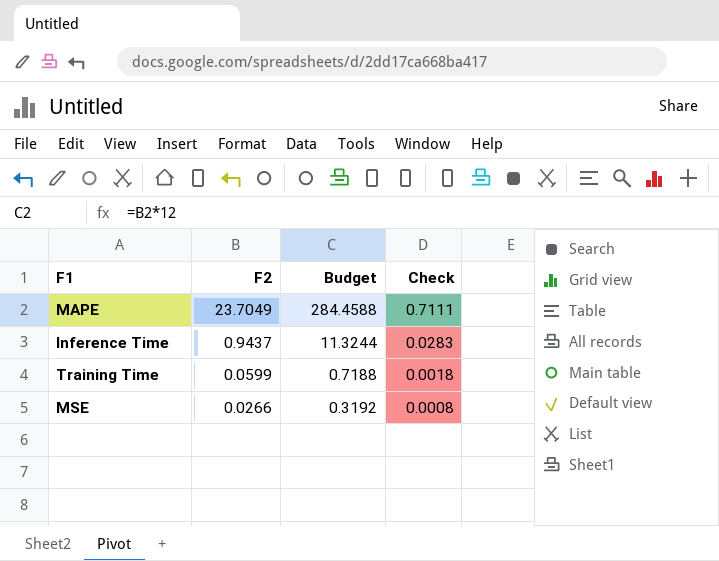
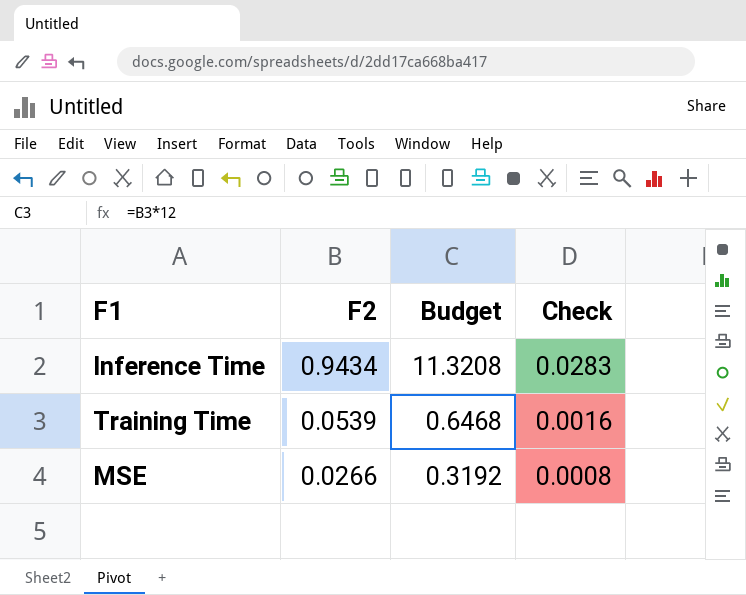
row MAPE: 23.7049 | 284.4588 | 0.7111 -> none
Inference Time | F2: 0.9437 -> 0.9434
Inference Time | Budget: 11.3244 -> 11.3208
Training Time | F2: 0.0599 -> 0.0539
Training Time | Budget: 0.7188 -> 0.6468
Training Time | Check: 0.0018 -> 0.0016

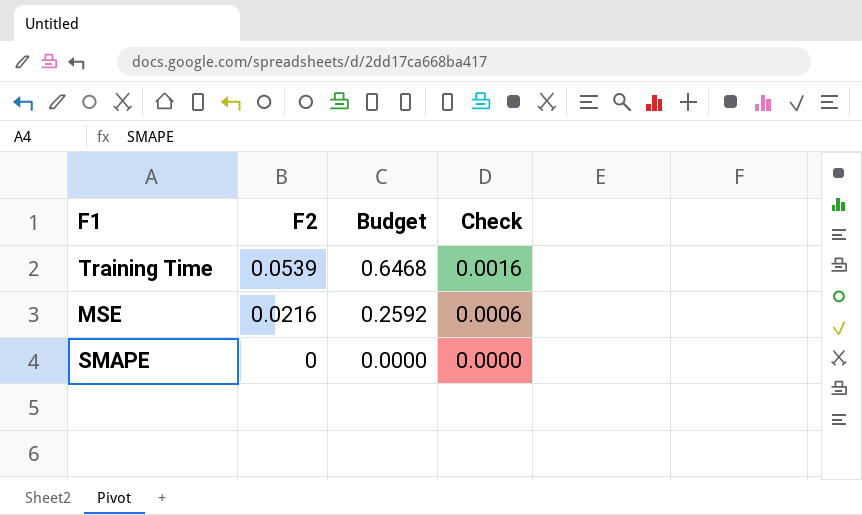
row Inference Time: 0.9434 | 11.3208 | 0.0283 -> none
MSE | F2: 0.0266 -> 0.0216
MSE | Budget: 0.3192 -> 0.2592
MSE | Check: 0.0008 -> 0.0006
row SMAPE: none -> 0 | 0.0000 | 0.0000

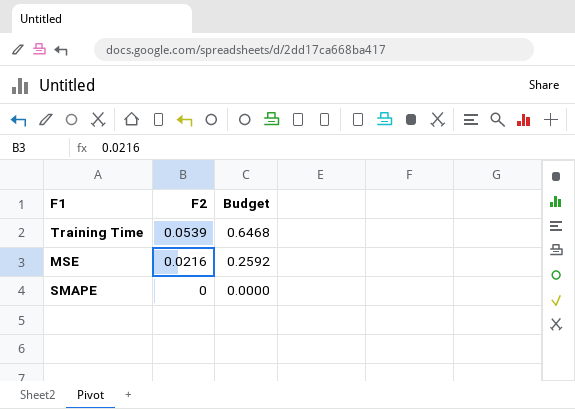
column Check | formula: [F2] * 0.03 -> none

